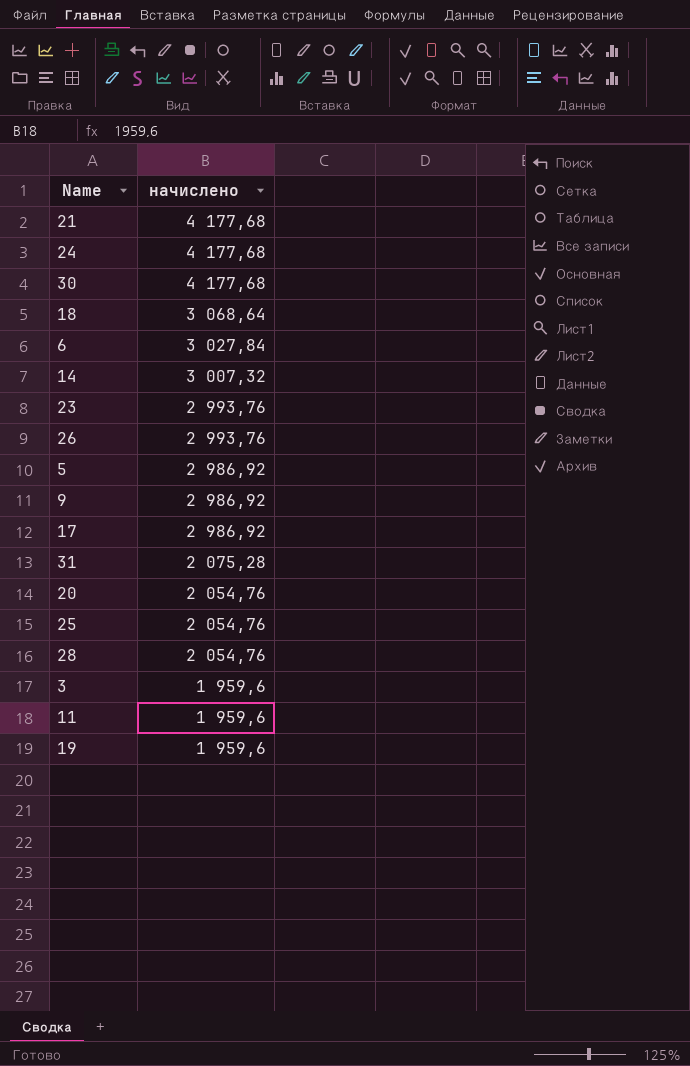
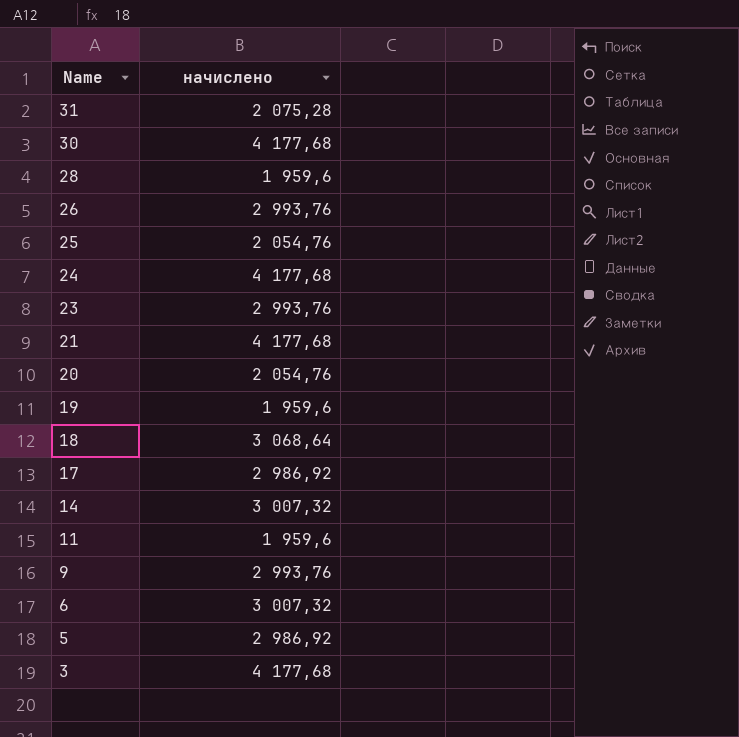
row order: начислено descending -> Name descending
28 | начислено: 2 054,76 -> 1 959,6
9 | начислено: 2 986,92 -> 2 993,76
6 | начислено: 3 027,84 -> 3 007,32
3 | начислено: 1 959,6 -> 4 177,68

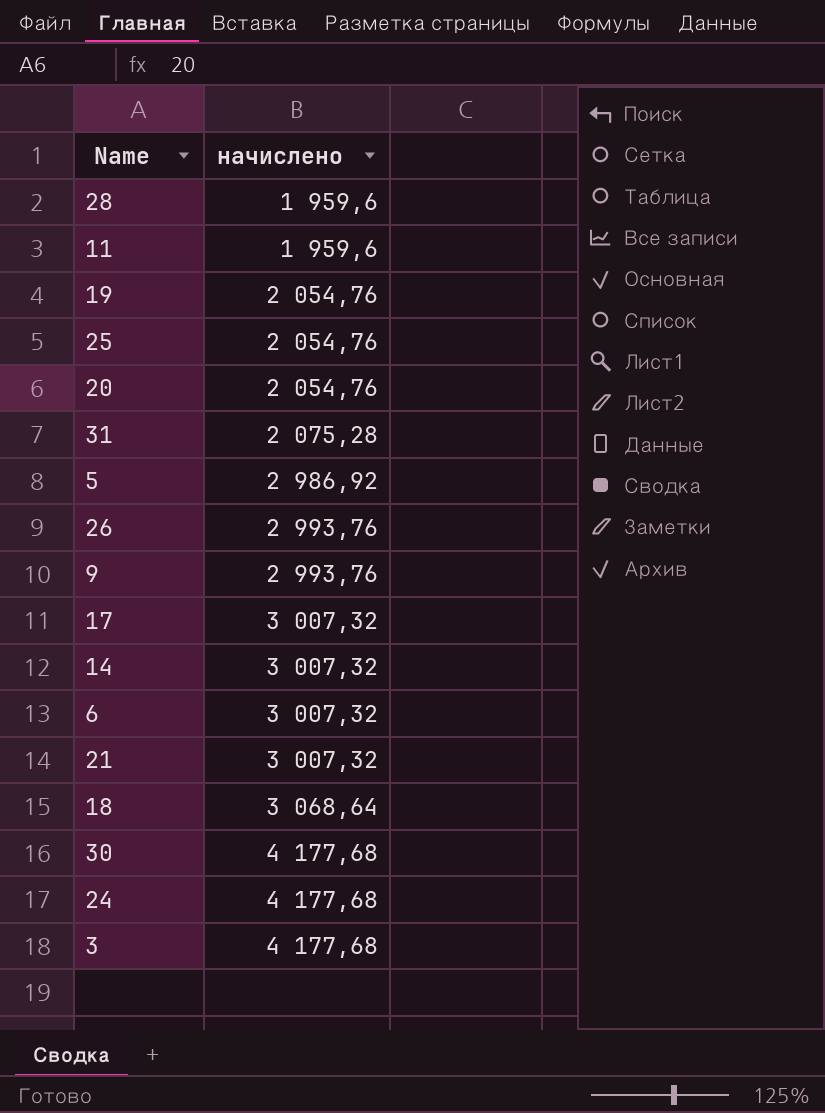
row order: Name descending -> начислено ascending
row 23: 2 993,76 -> none
19 | начислено: 1 959,6 -> 2 054,76
17 | начислено: 2 986,92 -> 3 007,32
21 | начислено: 4 177,68 -> 3 007,32

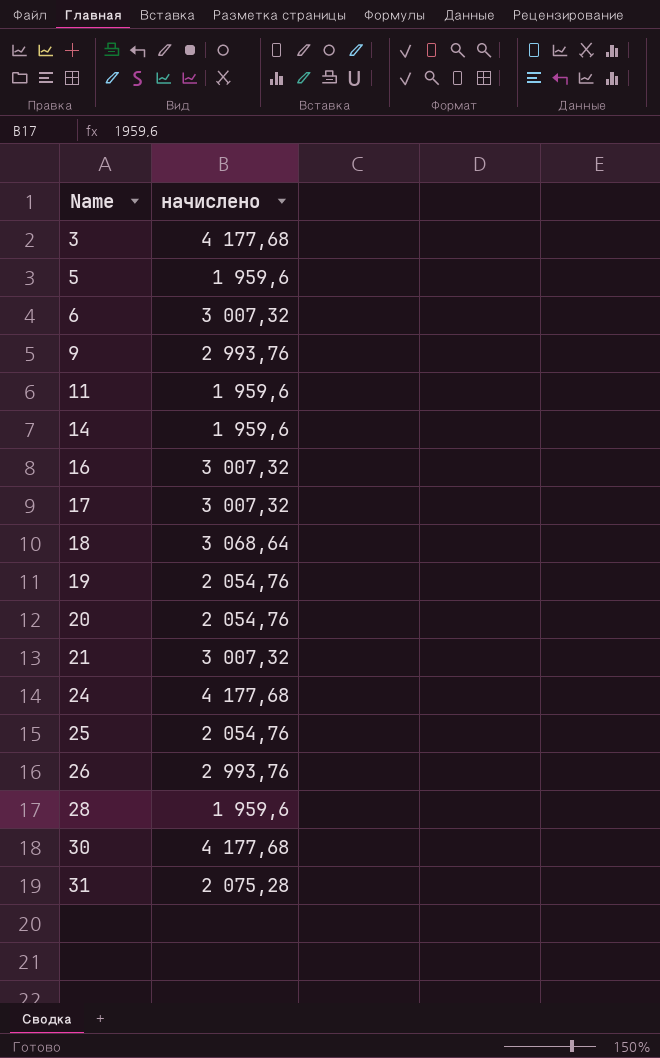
row order: начислено ascending -> Name ascending
5 | начислено: 2 986,92 -> 1 959,6
14 | начислено: 3 007,32 -> 1 959,6
row 16: none -> 3 007,32

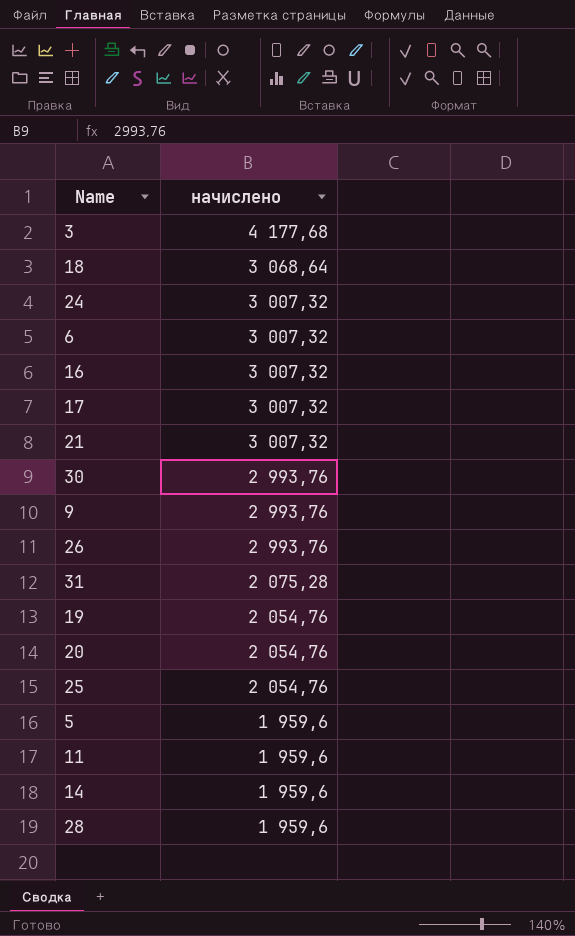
row order: Name ascending -> начислено descending
24 | начислено: 4 177,68 -> 3 007,32
30 | начислено: 4 177,68 -> 2 993,76

